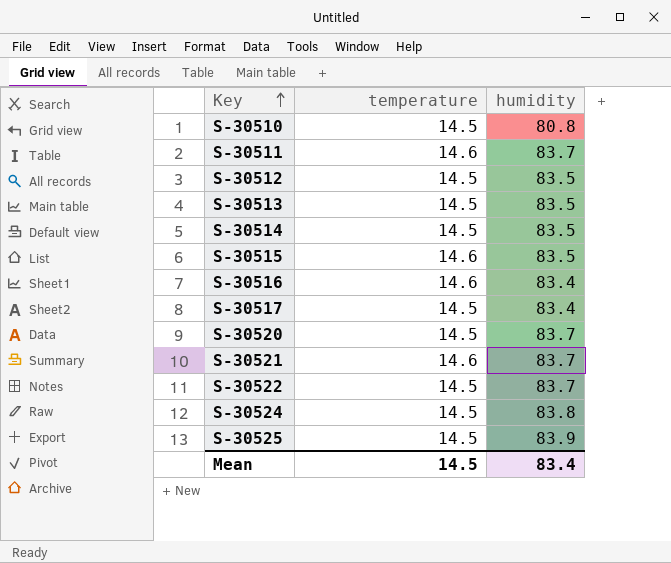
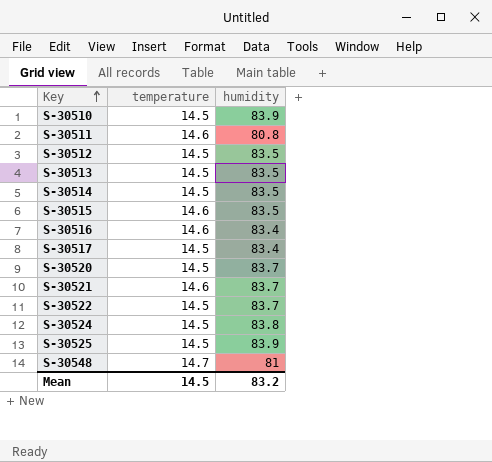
S-30510 | humidity: 80.8 -> 83.9
S-30511 | humidity: 83.7 -> 80.8
row S-30548: none -> 14.7 | 81
Mean | humidity: 83.4 -> 83.2

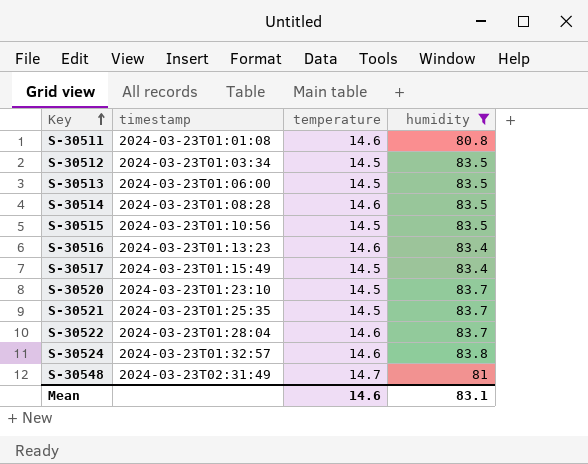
filter: none -> humidity != 83.9
column timestamp | position: none -> 2
S-30514 | temperature: 14.5 -> 14.6
S-30515 | temperature: 14.6 -> 14.5
S-30521 | temperature: 14.6 -> 14.5
S-30522 | temperature: 14.5 -> 14.6
S-30524 | temperature: 14.5 -> 14.6
Mean | temperature: 14.5 -> 14.6
Mean | humidity: 83.2 -> 83.1

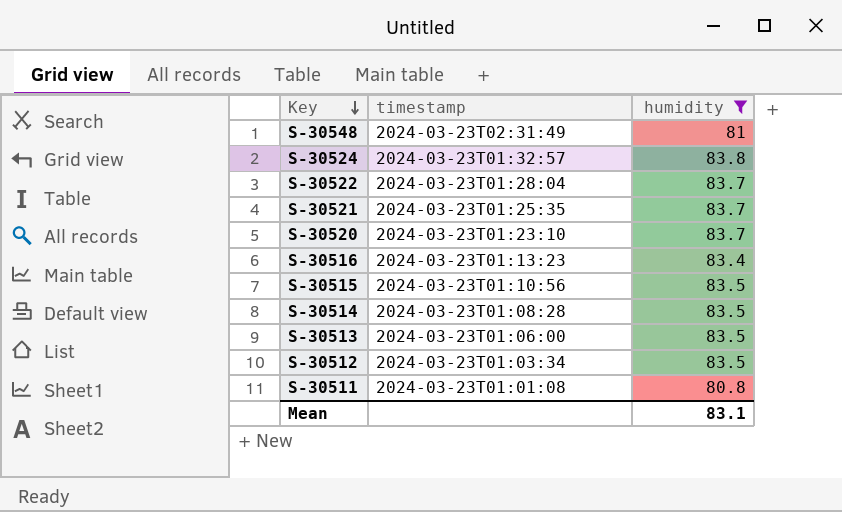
row order: Key ascending -> Key descending
column temperature | position: 3 -> none
row S-30517: 2024-03-23T01:15:49 | 14.5 | 83.4 -> none

